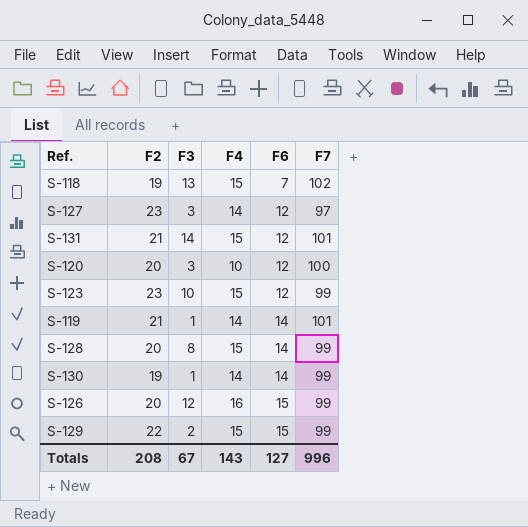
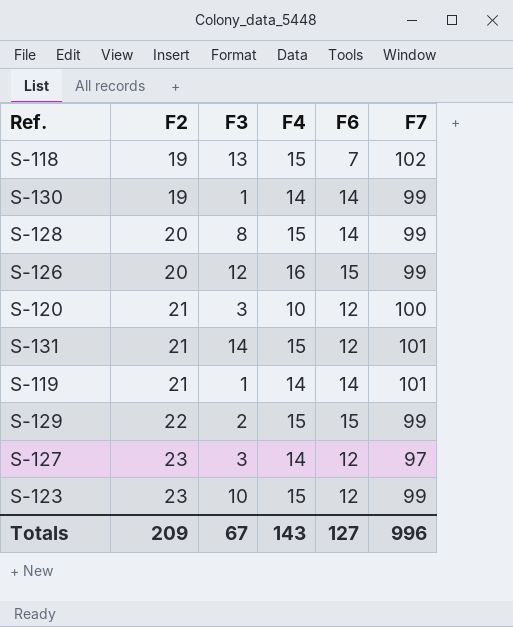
row order: F6 ascending -> F2 ascending
S-120 | F2: 20 -> 21
Totals | F2: 208 -> 209

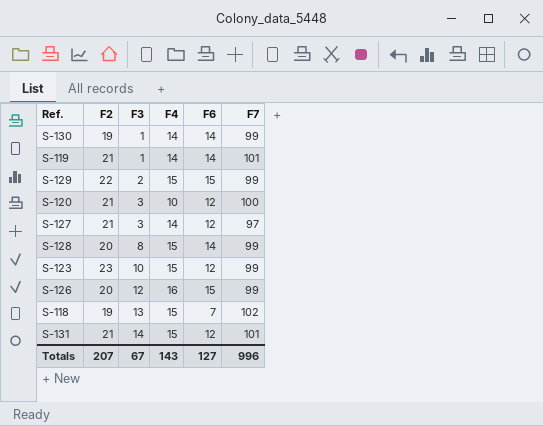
row order: F2 ascending -> F3 ascending
S-127 | F2: 23 -> 21
Totals | F2: 209 -> 207

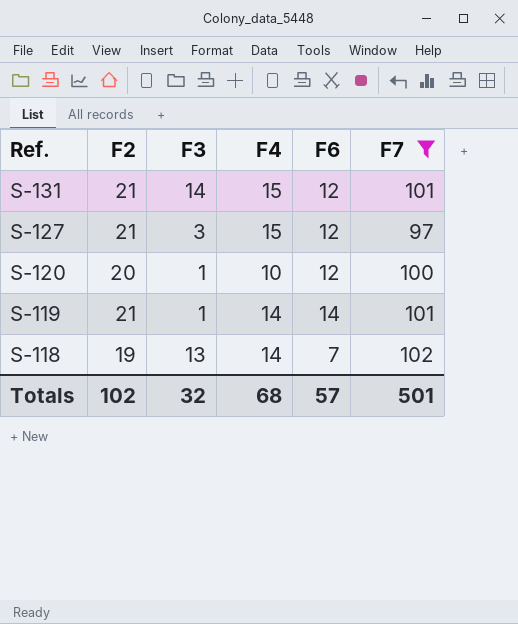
filter: none -> F7 != 99
row order: F3 ascending -> Ref. descending
S-127 | F4: 14 -> 15
S-120 | F2: 21 -> 20
S-120 | F3: 3 -> 1
S-118 | F4: 15 -> 14
Totals | F2: 207 -> 102
Totals | F3: 67 -> 32
Totals | F4: 143 -> 68
Totals | F6: 127 -> 57
Totals | F7: 996 -> 501

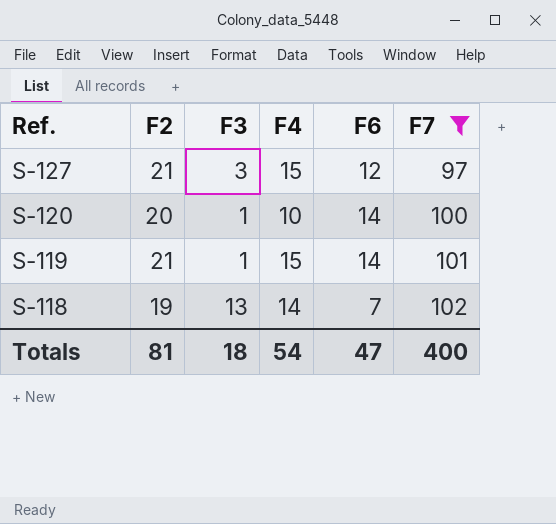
row S-131: 21 | 14 | 15 | 12 | 101 -> none
S-120 | F6: 12 -> 14
S-119 | F4: 14 -> 15
Totals | F2: 102 -> 81
Totals | F3: 32 -> 18
Totals | F4: 68 -> 54
Totals | F6: 57 -> 47
Totals | F7: 501 -> 400

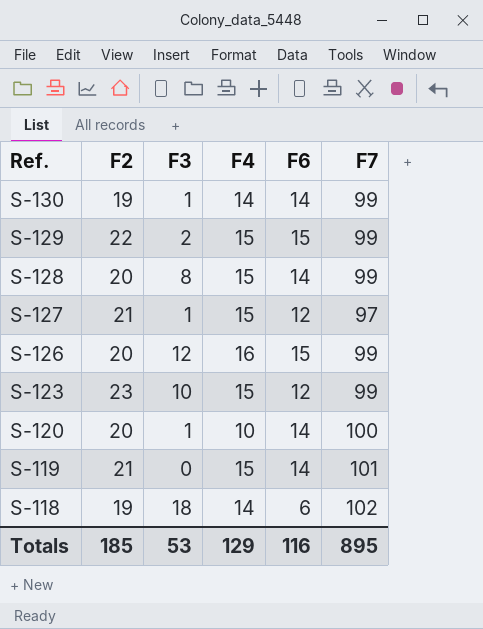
filter: F7 != 99 -> none
S-127 | F3: 3 -> 1
S-119 | F3: 1 -> 0
S-118 | F3: 13 -> 18
S-118 | F6: 7 -> 6
Totals | F2: 81 -> 185
Totals | F3: 18 -> 53
Totals | F4: 54 -> 129
Totals | F6: 47 -> 116
Totals | F7: 400 -> 895

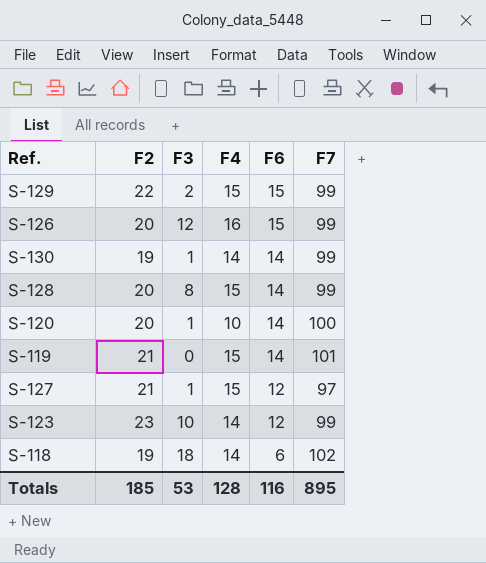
row order: Ref. descending -> F6 descending
S-123 | F4: 15 -> 14
Totals | F4: 129 -> 128

